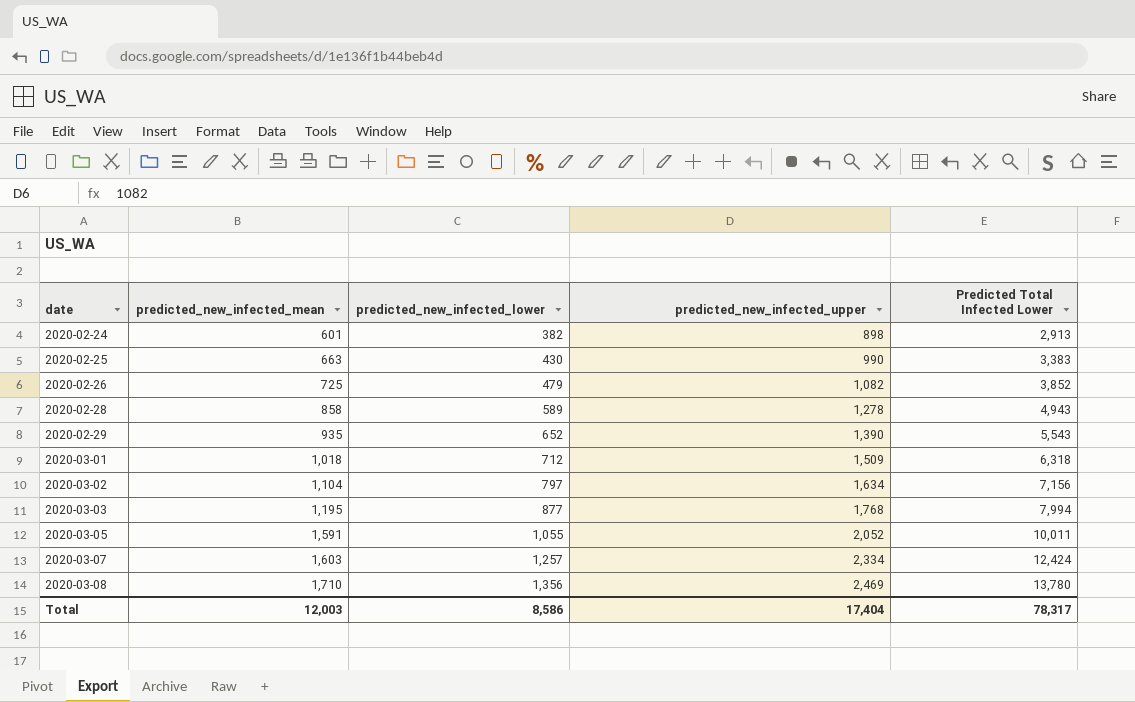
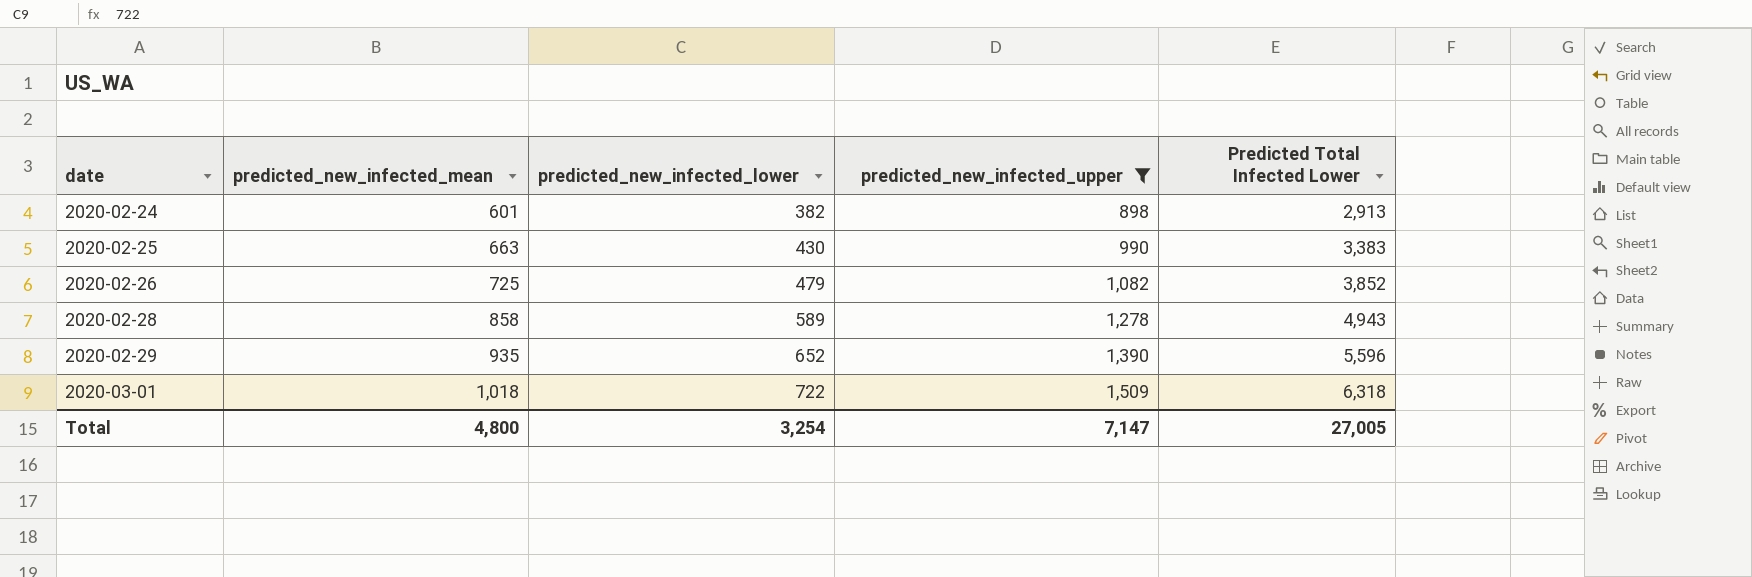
filter: none -> predicted_new_infected_upper <= 1,509
2020-02-29 | Predicted Total Infected Lower: 5,543 -> 5,596
2020-03-01 | predicted_new_infected_lower: 712 -> 722
Total | predicted_new_infected_mean: 12,003 -> 4,800
Total | predicted_new_infected_lower: 8,586 -> 3,254
Total | predicted_new_infected_upper: 17,404 -> 7,147
Total | Predicted Total Infected Lower: 78,317 -> 27,005

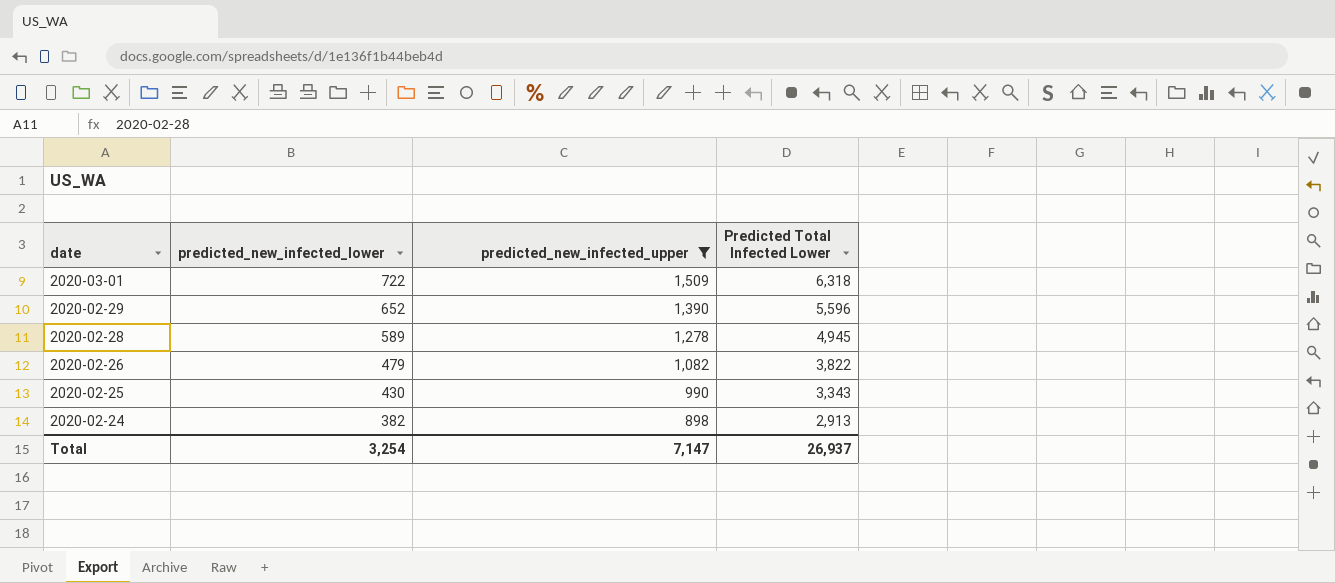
row order: date ascending -> date descending
column predicted_new_infected_mean | position: 2 -> none
2020-02-28 | Predicted Total Infected Lower: 4,943 -> 4,945
2020-02-26 | Predicted Total Infected Lower: 3,852 -> 3,822
2020-02-25 | Predicted Total Infected Lower: 3,383 -> 3,343
Total | Predicted Total Infected Lower: 27,005 -> 26,937

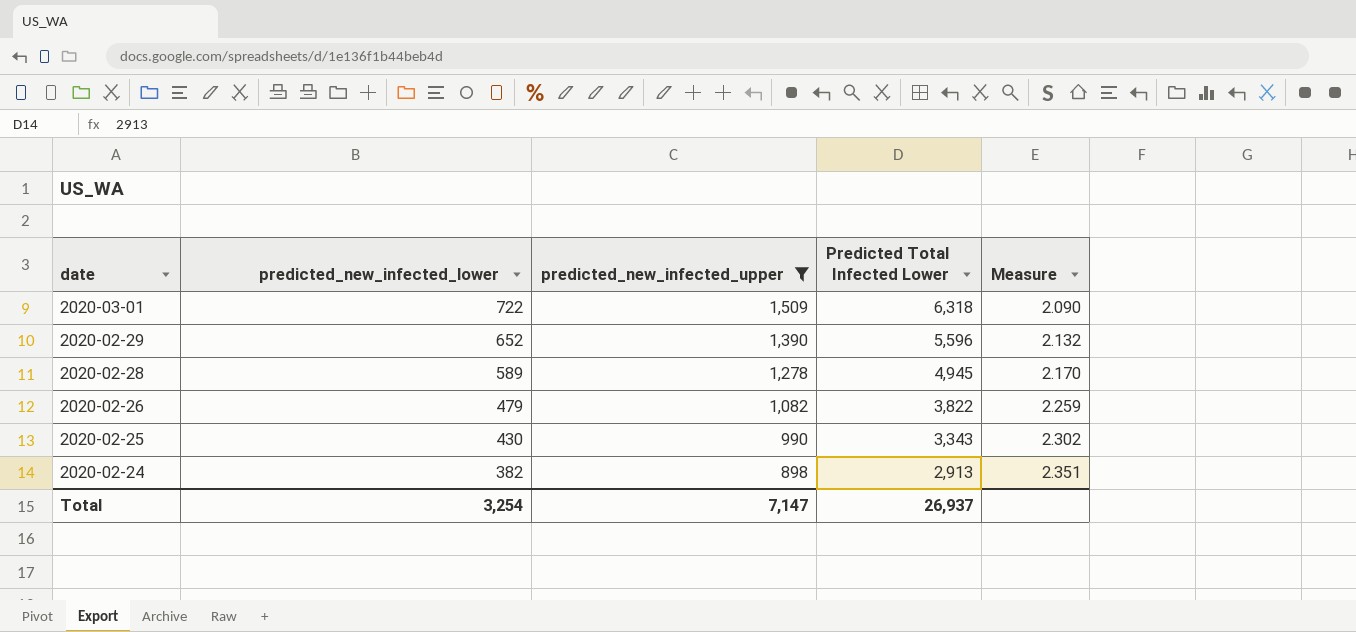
column Measure | formula: none -> [predicted_new_infected_upper] / [predicted_new_infected_lower]

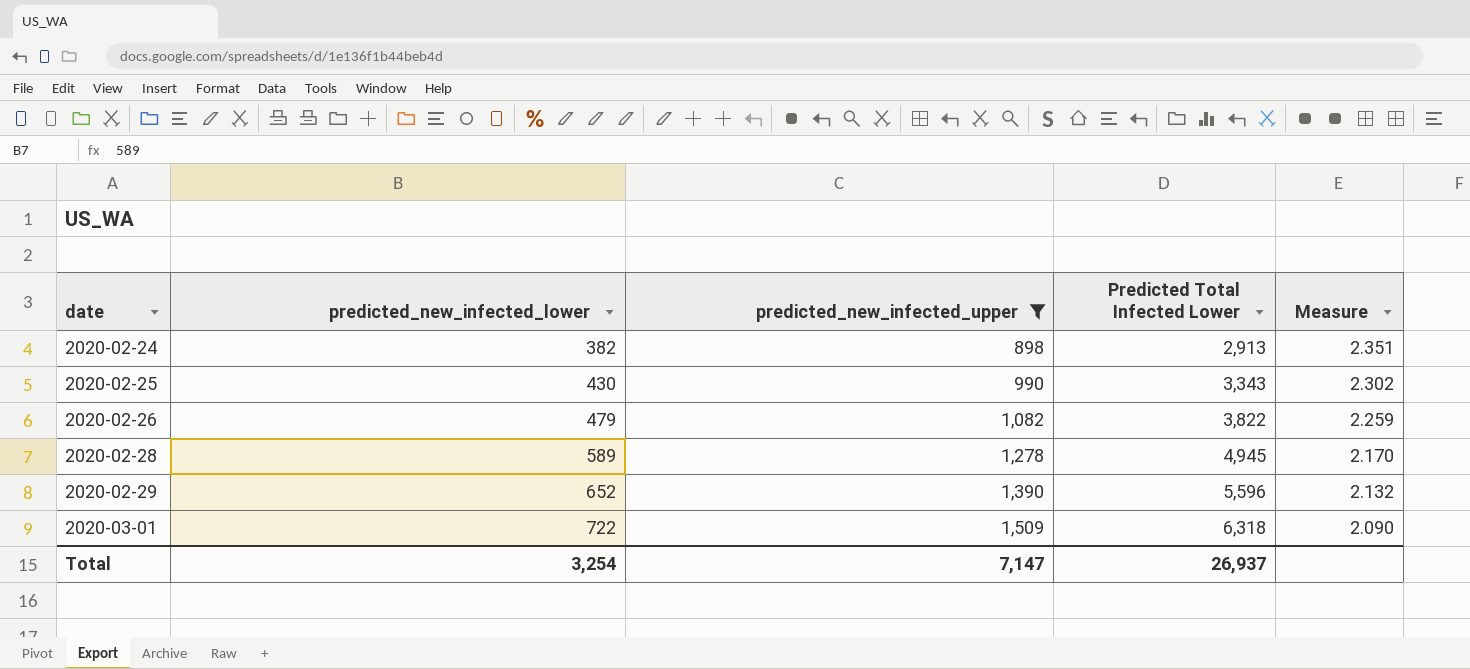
row order: date descending -> date ascending

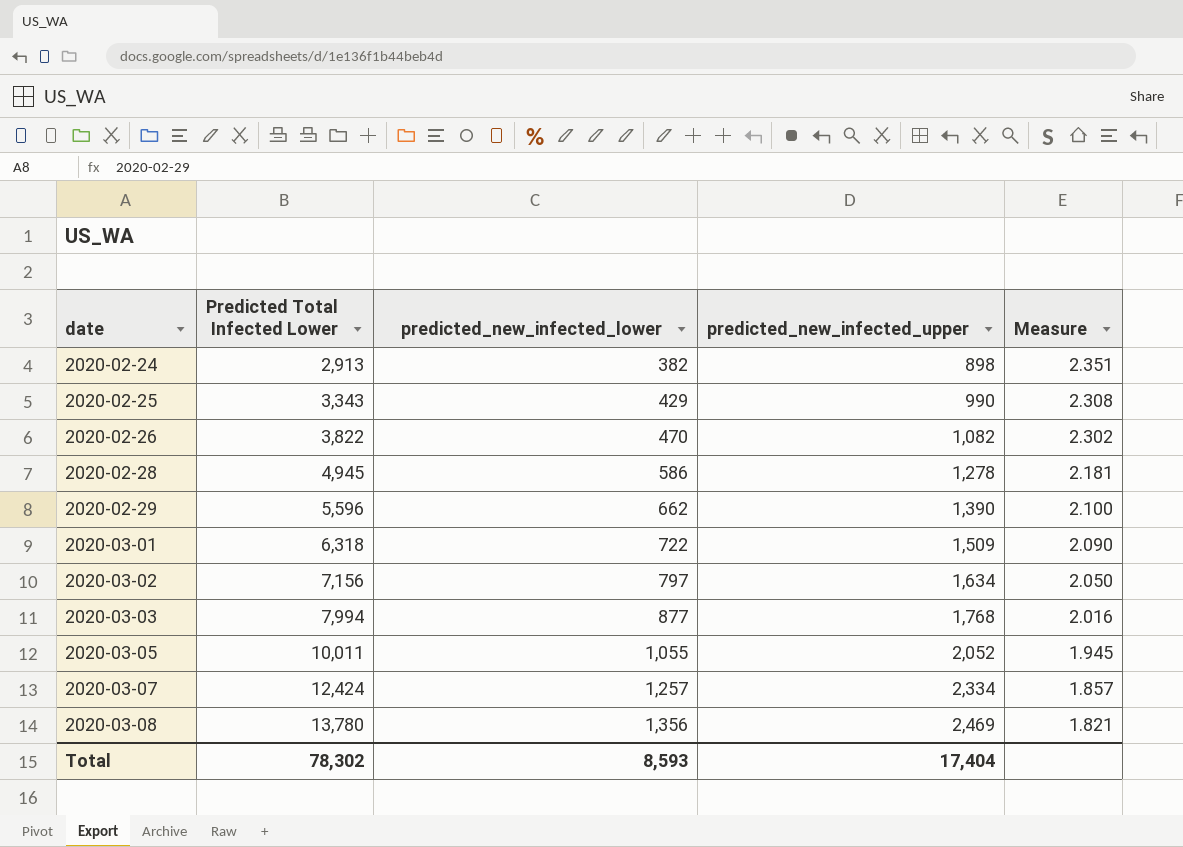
filter: predicted_new_infected_upper <= 1,509 -> none
column Predicted Total Infected Lower | position: 4 -> 2
2020-02-25 | predicted_new_infected_lower: 430 -> 429
2020-02-25 | Measure: 2.302 -> 2.308
2020-02-26 | predicted_new_infected_lower: 479 -> 470
2020-02-26 | Measure: 2.259 -> 2.302
2020-02-28 | predicted_new_infected_lower: 589 -> 586
2020-02-28 | Measure: 2.170 -> 2.181
2020-02-29 | predicted_new_infected_lower: 652 -> 662
2020-02-29 | Measure: 2.132 -> 2.100
Total | Predicted Total Infected Lower: 26,937 -> 78,302
Total | predicted_new_infected_lower: 3,254 -> 8,593
Total | predicted_new_infected_upper: 7,147 -> 17,404

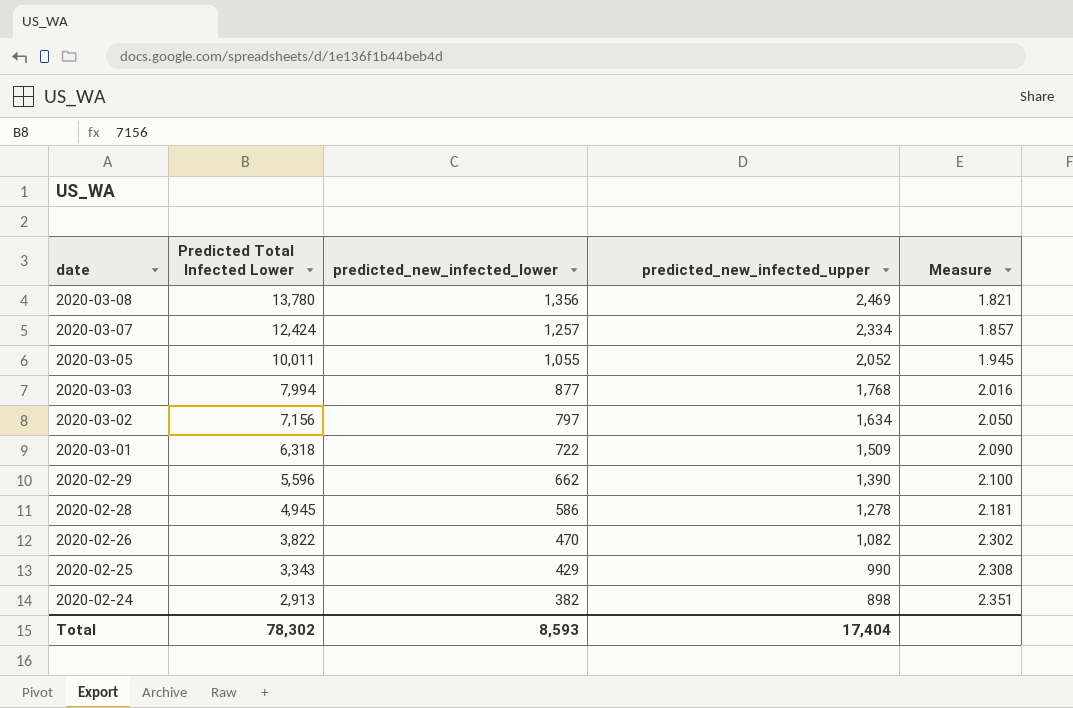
row order: date ascending -> date descending

